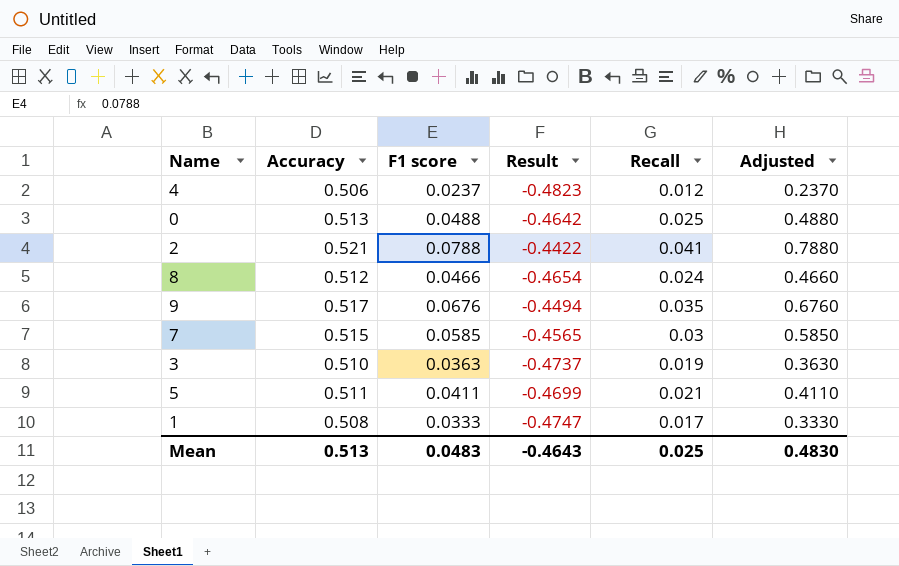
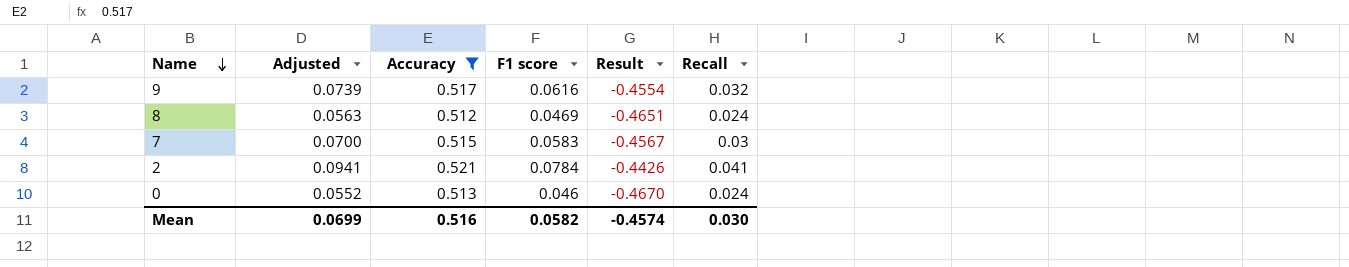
filter: none -> Accuracy >= 0.512
row order: none -> Name descending
column Adjusted | formula: [F1 score] * 10 -> [F1 score] * 1.2
column Adjusted | position: 6 -> 2
9 | F1 score: 0.0676 -> 0.0616
9 | Result: -0.4494 -> -0.4554
9 | Recall: 0.035 -> 0.032
8 | F1 score: 0.0466 -> 0.0469
8 | Result: -0.4654 -> -0.4651
7 | F1 score: 0.0585 -> 0.0583
7 | Result: -0.4565 -> -0.4567
2 | F1 score: 0.0788 -> 0.0784
2 | Result: -0.4422 -> -0.4426
0 | F1 score: 0.0488 -> 0.046
0 | Result: -0.4642 -> -0.4670
0 | Recall: 0.025 -> 0.024
Mean | Adjusted: 0.4830 -> 0.0699
Mean | Accuracy: 0.513 -> 0.516
Mean | F1 score: 0.0483 -> 0.0582
Mean | Result: -0.4643 -> -0.4574
Mean | Recall: 0.025 -> 0.030

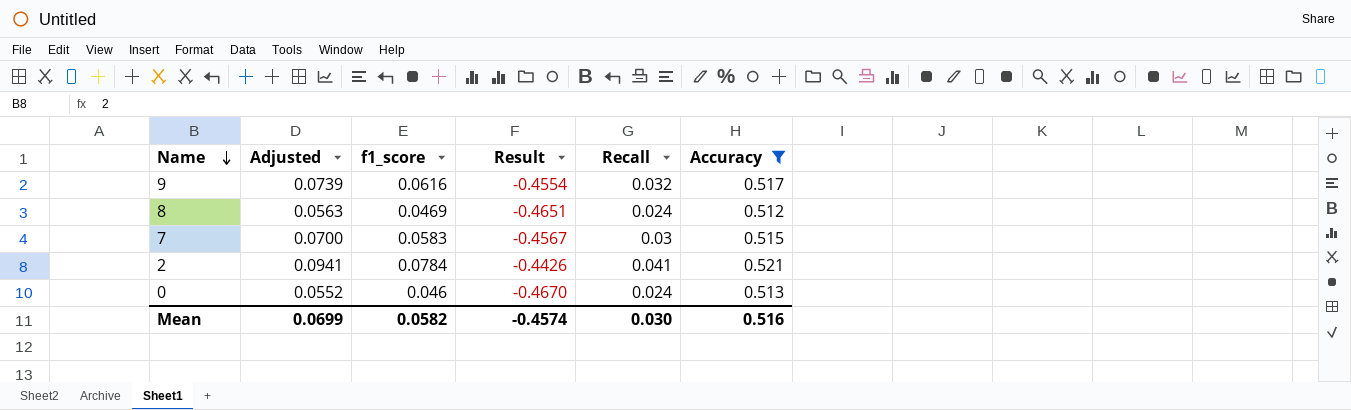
column name: F1 score -> f1_score
column Accuracy | position: 3 -> 6

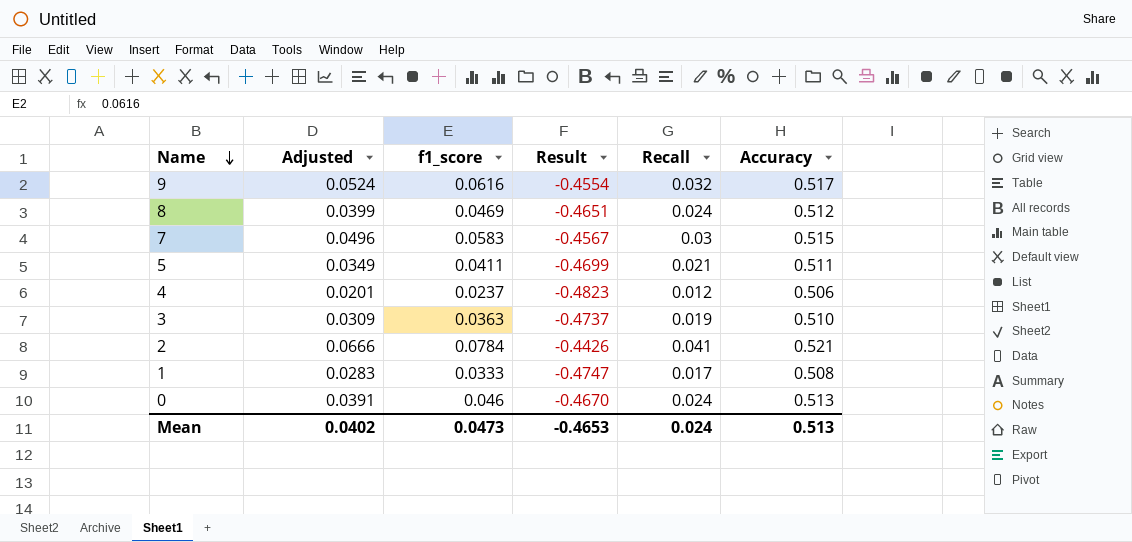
filter: Accuracy >= 0.512 -> none
column Adjusted | formula: [f1_score] * 1.2 -> [f1_score] * 0.85
Mean | Adjusted: 0.0699 -> 0.0402
Mean | f1_score: 0.0582 -> 0.0473
Mean | Result: -0.4574 -> -0.4653
Mean | Recall: 0.030 -> 0.024
Mean | Accuracy: 0.516 -> 0.513

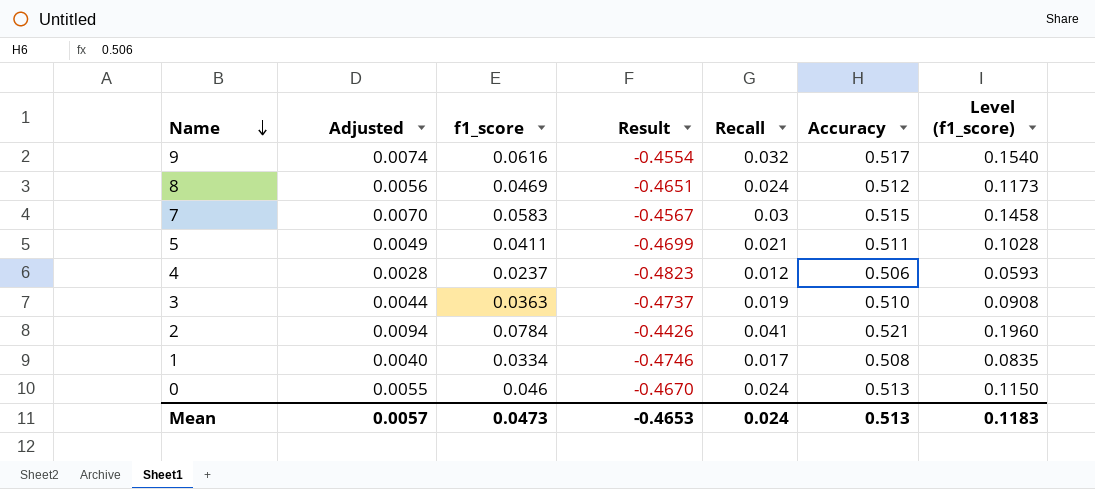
column Adjusted | formula: [f1_score] * 0.85 -> [f1_score] * 0.12
column Level (f1_score) | formula: none -> [f1_score] * 2.5
1 | f1_score: 0.0333 -> 0.0334
1 | Result: -0.4747 -> -0.4746
Mean | Adjusted: 0.0402 -> 0.0057

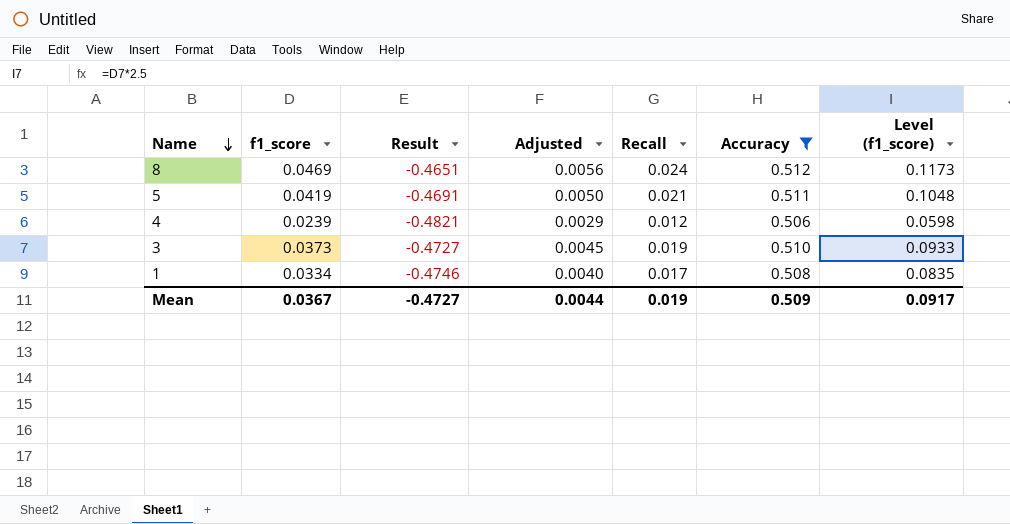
filter: none -> Accuracy <= 0.512
column Adjusted | position: 2 -> 4
5 | f1_score: 0.0411 -> 0.0419
5 | Result: -0.4699 -> -0.4691
5 | Adjusted: 0.0049 -> 0.0050
5 | Level (f1_score): 0.1028 -> 0.1048
4 | f1_score: 0.0237 -> 0.0239
4 | Result: -0.4823 -> -0.4821
4 | Adjusted: 0.0028 -> 0.0029
4 | Level (f1_score): 0.0593 -> 0.0598
3 | f1_score: 0.0363 -> 0.0373
3 | Result: -0.4737 -> -0.4727
3 | Adjusted: 0.0044 -> 0.0045
3 | Level (f1_score): 0.0908 -> 0.0933
Mean | f1_score: 0.0473 -> 0.0367
Mean | Result: -0.4653 -> -0.4727
Mean | Adjusted: 0.0057 -> 0.0044
Mean | Recall: 0.024 -> 0.019
Mean | Accuracy: 0.513 -> 0.509
Mean | Level (f1_score): 0.1183 -> 0.0917

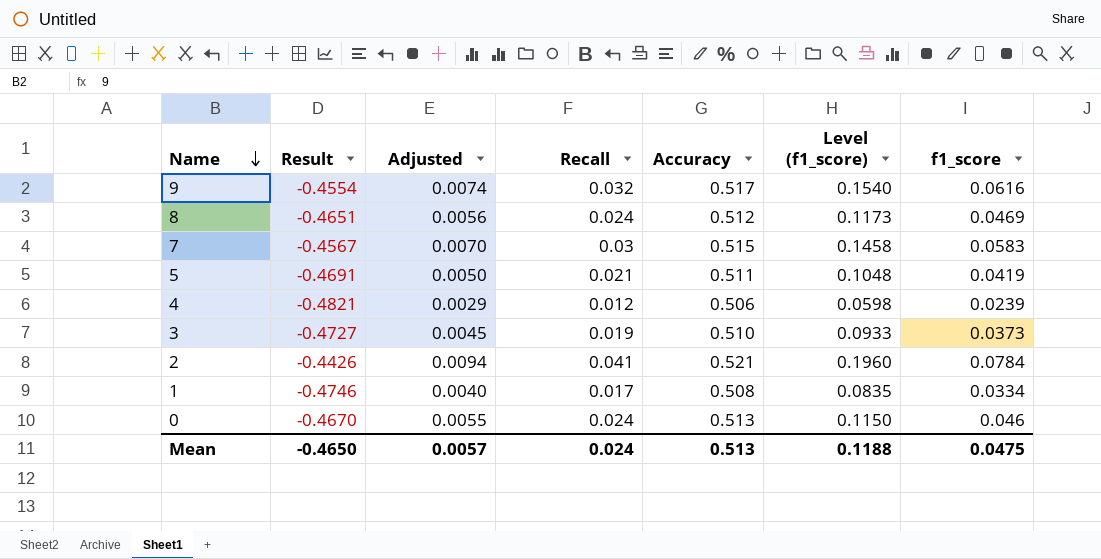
filter: Accuracy <= 0.512 -> none
column f1_score | position: 2 -> 7
Mean | Result: -0.4727 -> -0.4650
Mean | Adjusted: 0.0044 -> 0.0057
Mean | Recall: 0.019 -> 0.024
Mean | Accuracy: 0.509 -> 0.513
Mean | Level (f1_score): 0.0917 -> 0.1188
Mean | f1_score: 0.0367 -> 0.0475

